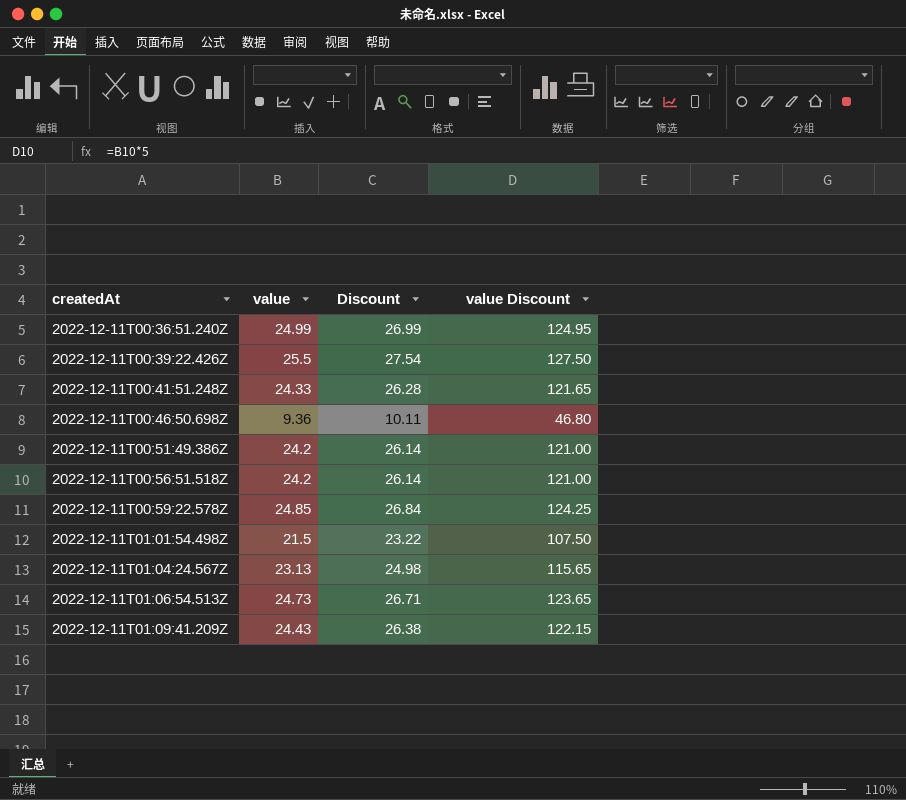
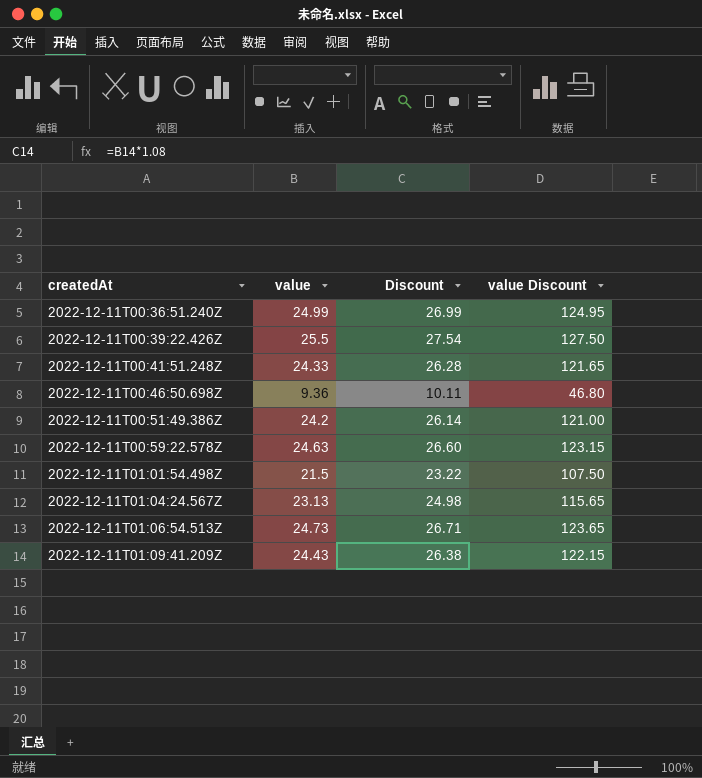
row 2022-12-11T00:56:51.518Z: 24.2 | 26.14 | 121.00 -> none
2022-12-11T00:59:22.578Z | value: 24.85 -> 24.63
2022-12-11T00:59:22.578Z | Discount: 26.84 -> 26.60
2022-12-11T00:59:22.578Z | value Discount: 124.25 -> 123.15

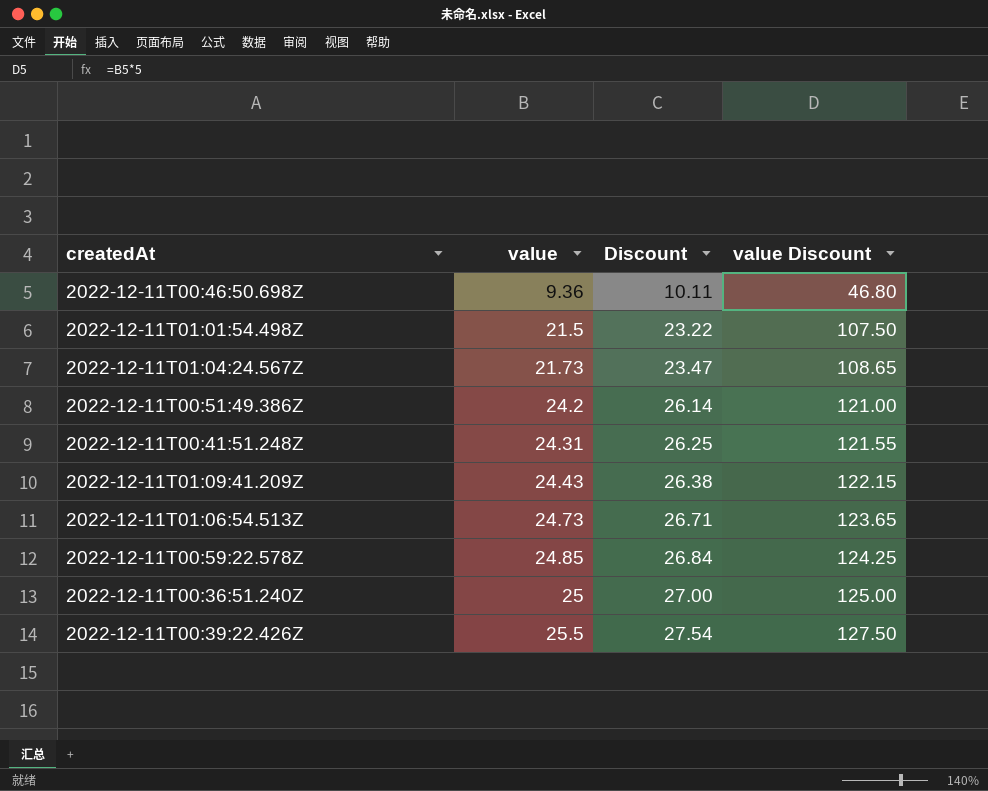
row order: createdAt ascending -> value ascending
2022-12-11T01:04:24.567Z | value: 23.13 -> 21.73
2022-12-11T01:04:24.567Z | Discount: 24.98 -> 23.47
2022-12-11T01:04:24.567Z | value Discount: 115.65 -> 108.65
2022-12-11T00:41:51.248Z | value: 24.33 -> 24.31
2022-12-11T00:41:51.248Z | Discount: 26.28 -> 26.25
2022-12-11T00:41:51.248Z | value Discount: 121.65 -> 121.55
2022-12-11T00:59:22.578Z | value: 24.63 -> 24.85
2022-12-11T00:59:22.578Z | Discount: 26.60 -> 26.84
2022-12-11T00:59:22.578Z | value Discount: 123.15 -> 124.25
2022-12-11T00:36:51.240Z | value: 24.99 -> 25
2022-12-11T00:36:51.240Z | Discount: 26.99 -> 27.00
2022-12-11T00:36:51.240Z | value Discount: 124.95 -> 125.00

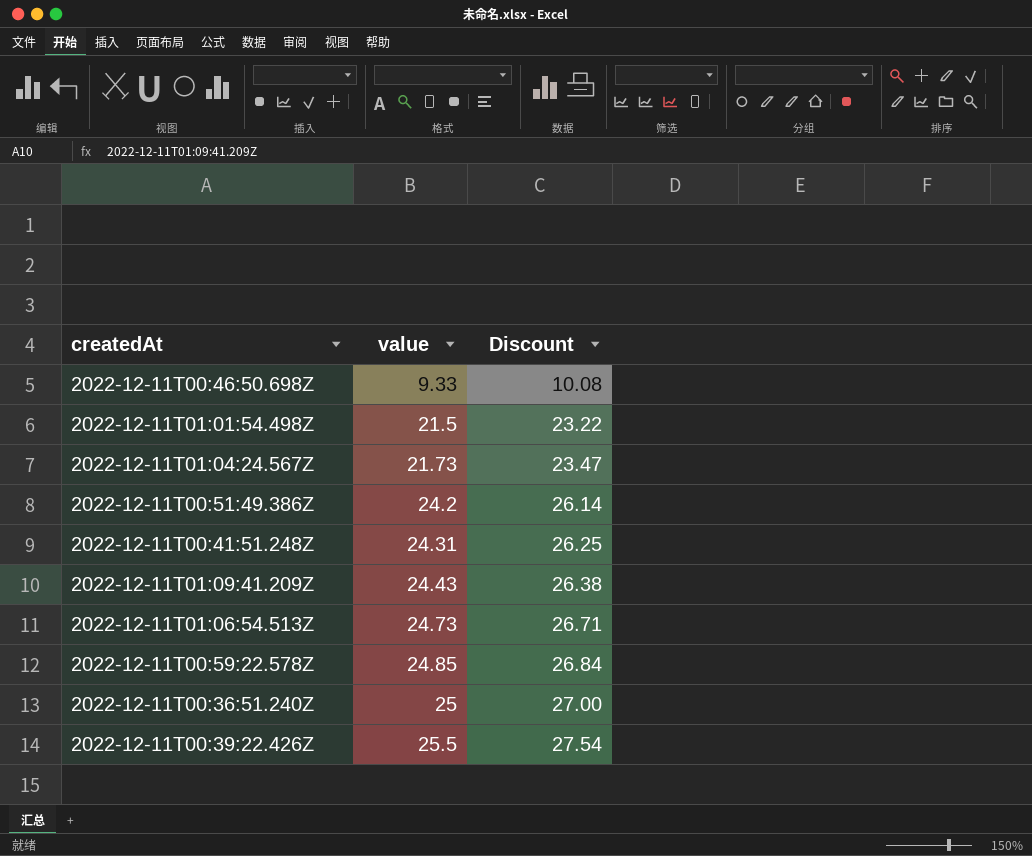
column value Discount | formula: [value] * 5 -> none
2022-12-11T00:46:50.698Z | value: 9.36 -> 9.33
2022-12-11T00:46:50.698Z | Discount: 10.11 -> 10.08

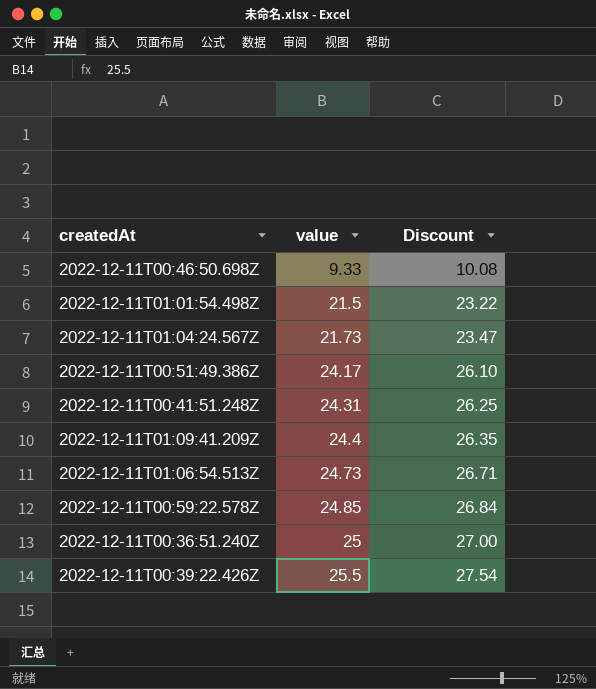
2022-12-11T00:51:49.386Z | value: 24.2 -> 24.17
2022-12-11T00:51:49.386Z | Discount: 26.14 -> 26.10
2022-12-11T01:09:41.209Z | value: 24.43 -> 24.4
2022-12-11T01:09:41.209Z | Discount: 26.38 -> 26.35

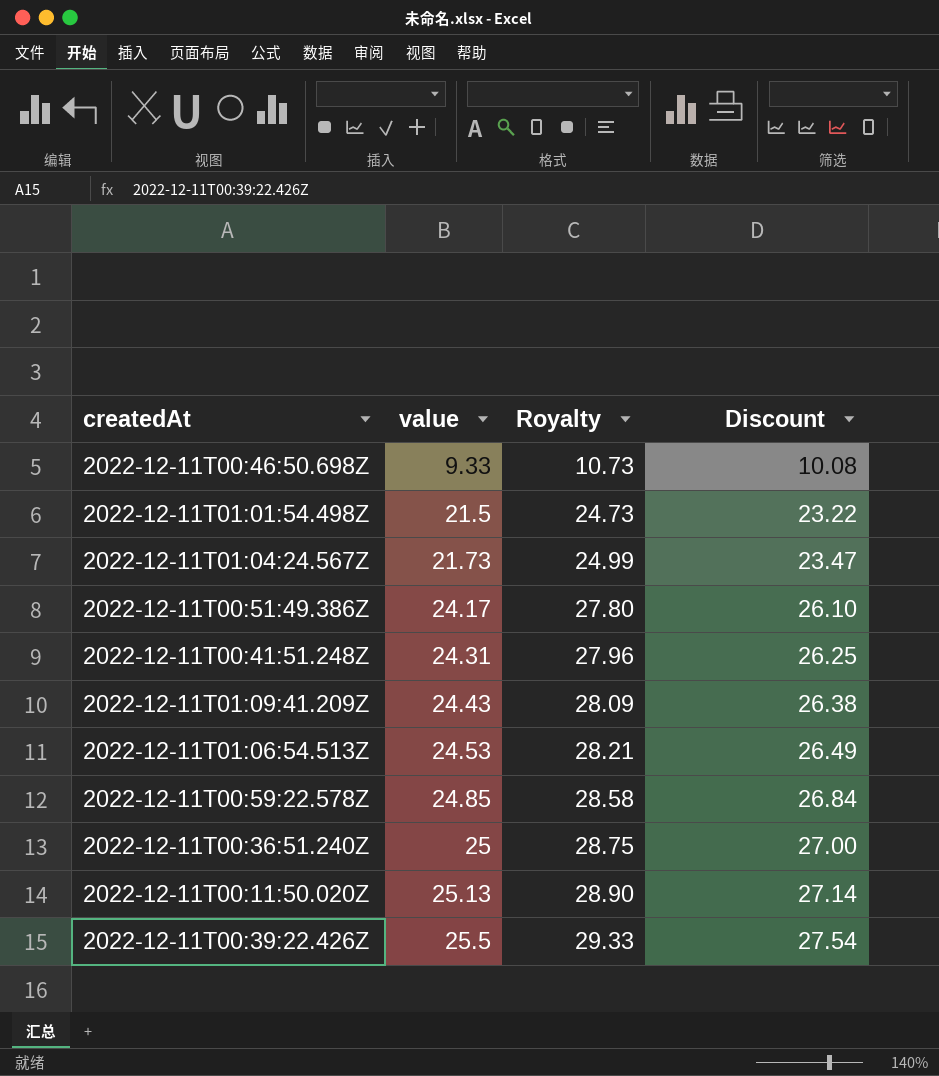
column Royalty | formula: none -> [value] * 1.15
2022-12-11T01:09:41.209Z | value: 24.4 -> 24.43
2022-12-11T01:09:41.209Z | Discount: 26.35 -> 26.38
2022-12-11T01:06:54.513Z | value: 24.73 -> 24.53
2022-12-11T01:06:54.513Z | Discount: 26.71 -> 26.49
row 2022-12-11T00:11:50.020Z: none -> 25.13 | 28.90 | 27.14

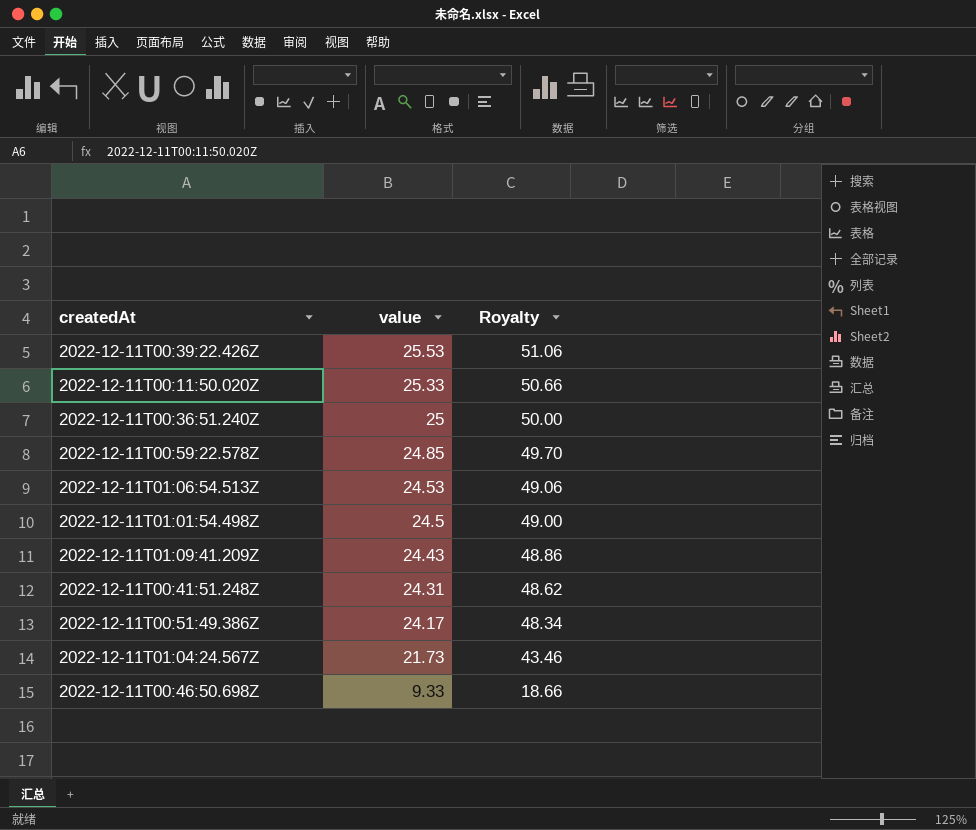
row order: value ascending -> value descending
column Discount | formula: [value] * 1.08 -> none
column Royalty | formula: [value] * 1.15 -> [value] * 2
2022-12-11T00:39:22.426Z | value: 25.5 -> 25.53
2022-12-11T00:11:50.020Z | value: 25.13 -> 25.33
2022-12-11T01:01:54.498Z | value: 21.5 -> 24.5

